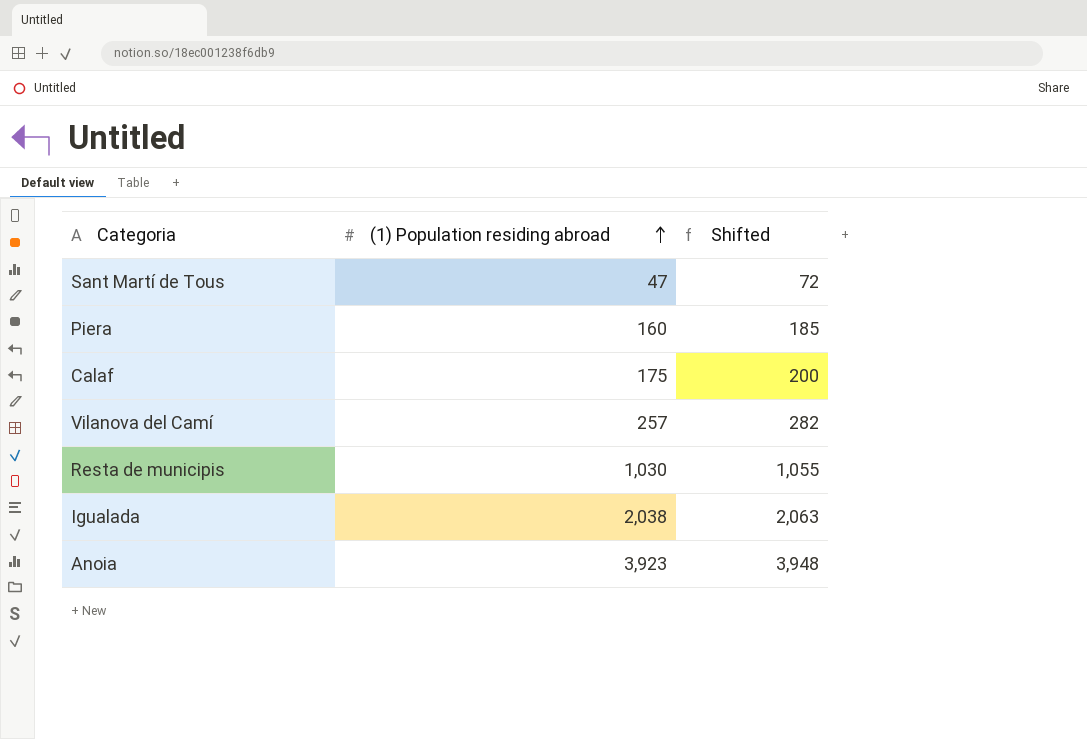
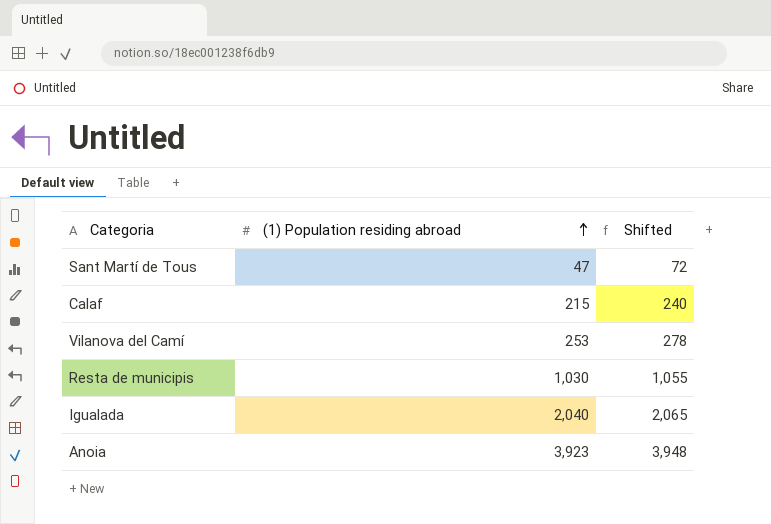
row Piera: 160 | 185 -> none
Calaf | (1) Population residing abroad: 175 -> 215
Calaf | Shifted: 200 -> 240
Vilanova del Camí | (1) Population residing abroad: 257 -> 253
Vilanova del Camí | Shifted: 282 -> 278
Igualada | (1) Population residing abroad: 2,038 -> 2,040
Igualada | Shifted: 2,063 -> 2,065

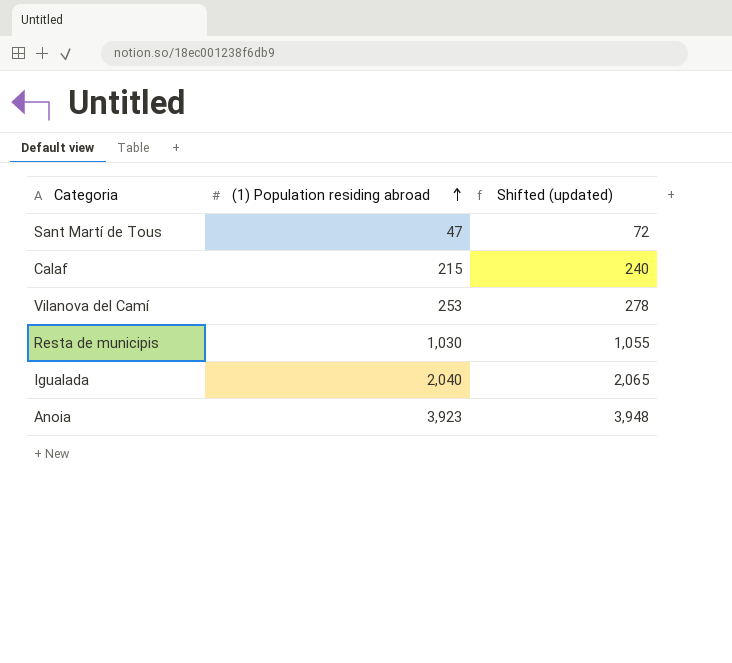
column name: Shifted -> Shifted (updated)

